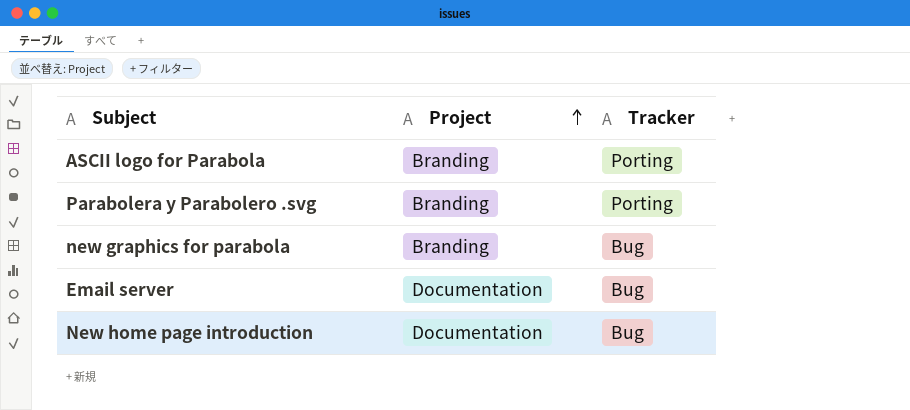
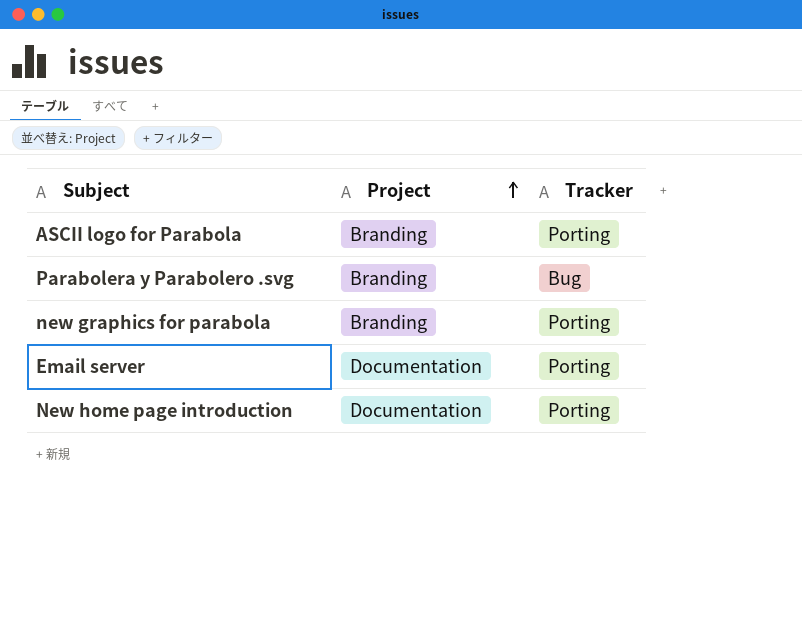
Parabolera y Parabolero .svg | Tracker: Porting -> Bug
new graphics for parabola | Tracker: Bug -> Porting
Email server | Tracker: Bug -> Porting
New home page introduction | Tracker: Bug -> Porting

